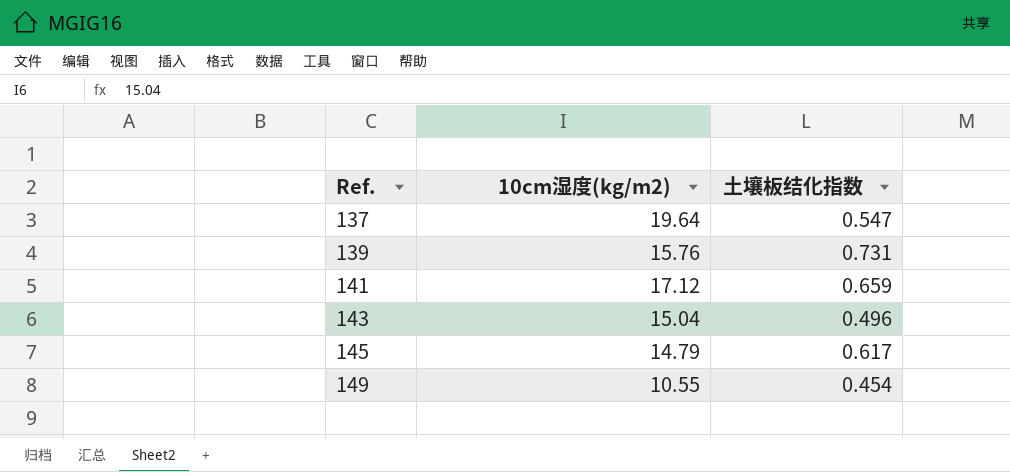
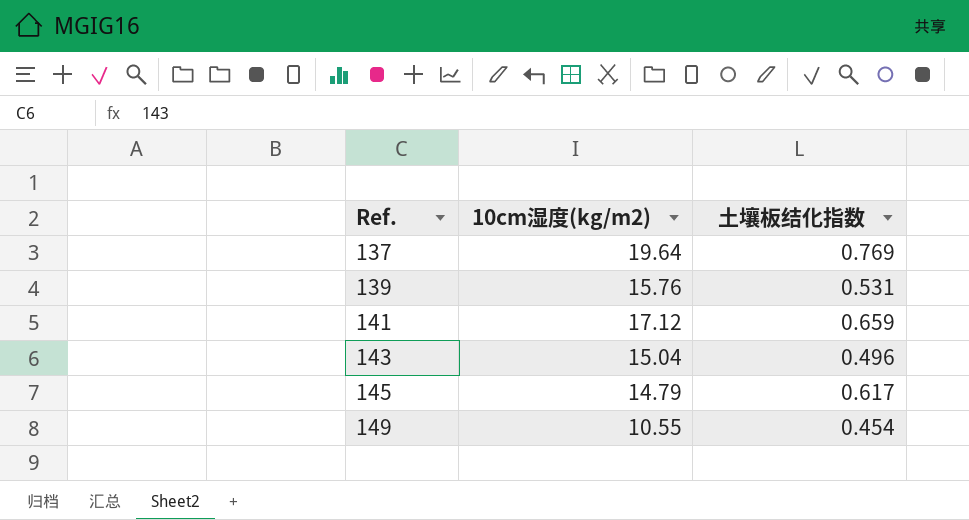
137 | 土壤板结化指数: 0.547 -> 0.769
139 | 土壤板结化指数: 0.731 -> 0.531

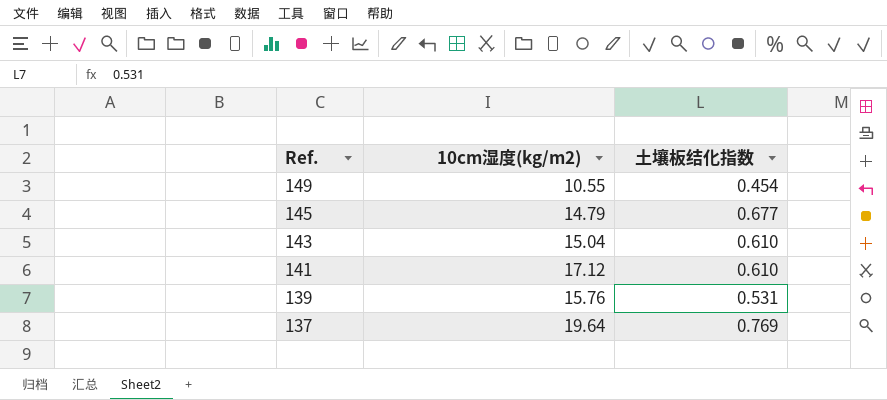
row order: Ref. ascending -> Ref. descending
145 | 土壤板结化指数: 0.617 -> 0.677
143 | 土壤板结化指数: 0.496 -> 0.610
141 | 土壤板结化指数: 0.659 -> 0.610

